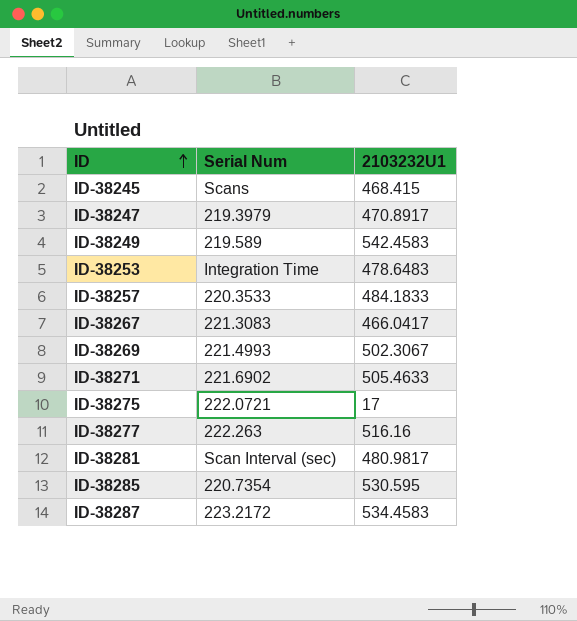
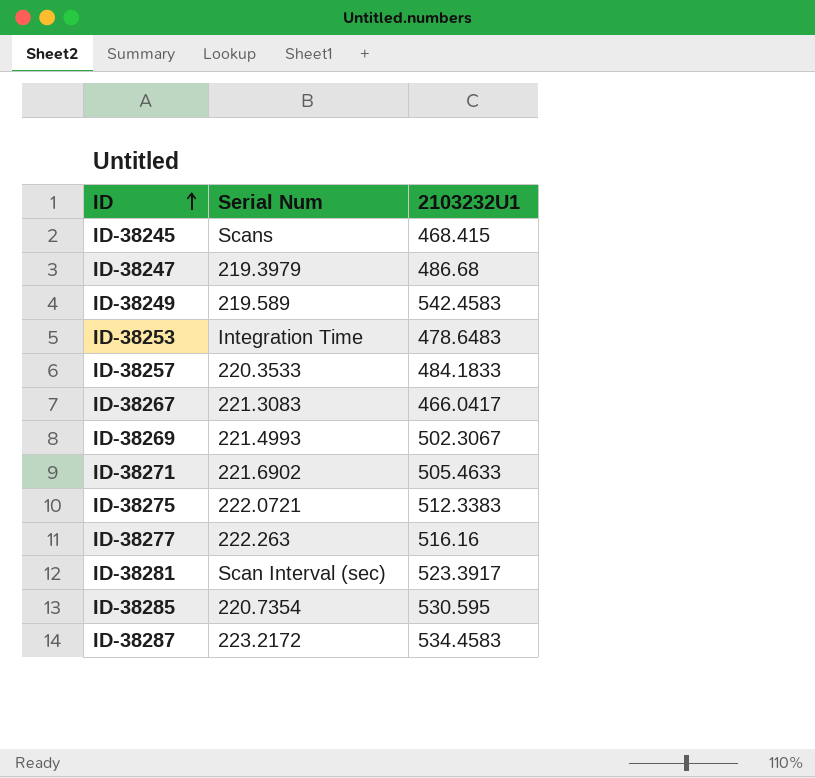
ID-38247 | 2103232U1: 470.8917 -> 486.68
ID-38275 | 2103232U1: 17 -> 512.3383
ID-38281 | 2103232U1: 480.9817 -> 523.3917

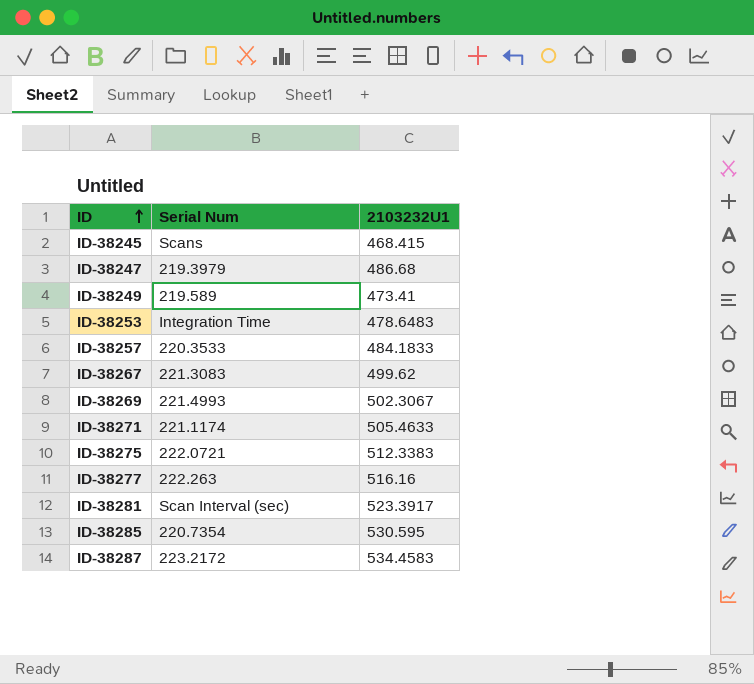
ID-38249 | 2103232U1: 542.4583 -> 473.41
ID-38267 | 2103232U1: 466.0417 -> 499.62
ID-38271 | Serial Num: 221.6902 -> 221.1174

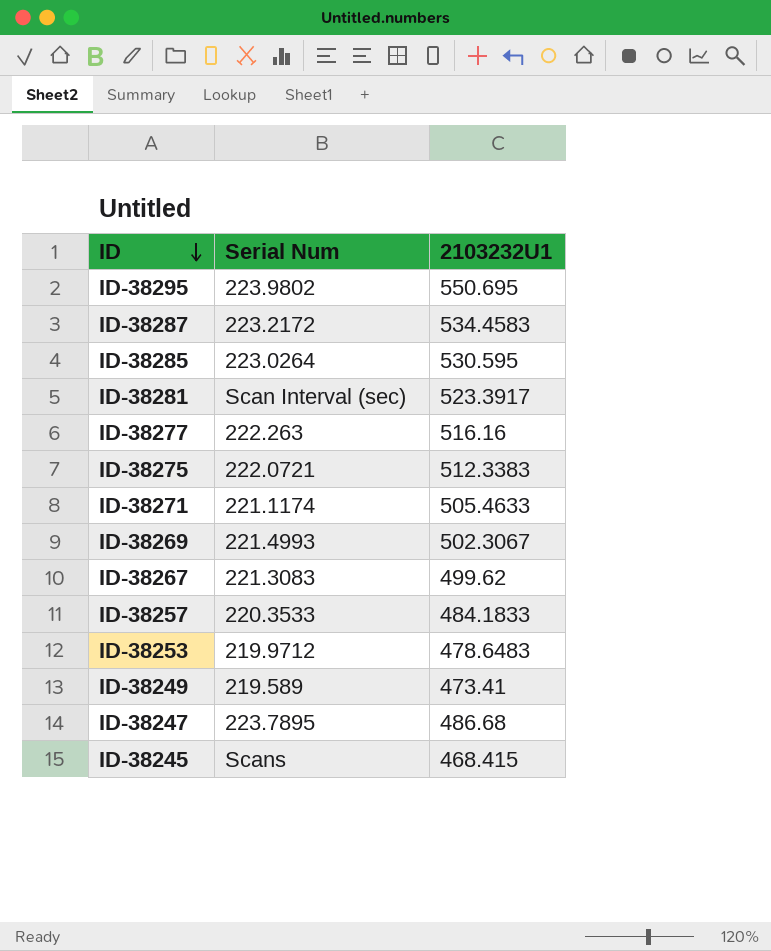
row order: ID ascending -> ID descending
row ID-38295: none -> 223.9802 | 550.695
ID-38285 | Serial Num: 220.7354 -> 223.0264
ID-38253 | Serial Num: Integration Time -> 219.9712
ID-38247 | Serial Num: 219.3979 -> 223.7895

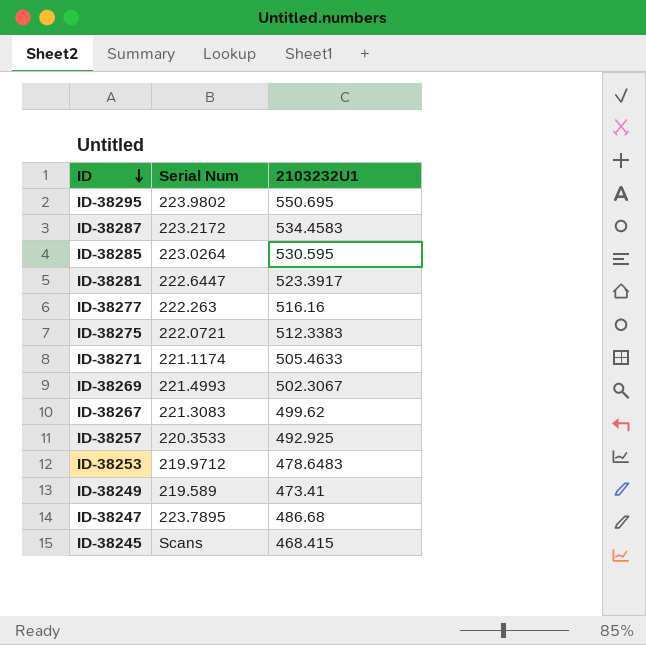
ID-38281 | Serial Num: Scan Interval (sec) -> 222.6447
ID-38257 | 2103232U1: 484.1833 -> 492.925

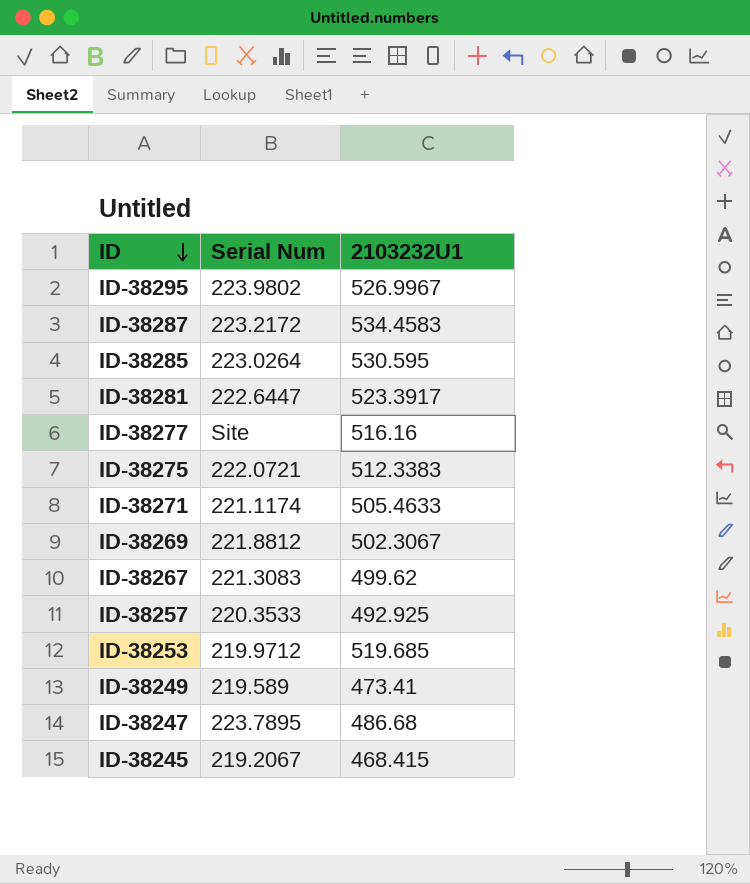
ID-38295 | 2103232U1: 550.695 -> 526.9967
ID-38277 | Serial Num: 222.263 -> Site
ID-38269 | Serial Num: 221.4993 -> 221.8812
ID-38253 | 2103232U1: 478.6483 -> 519.685
ID-38245 | Serial Num: Scans -> 219.2067

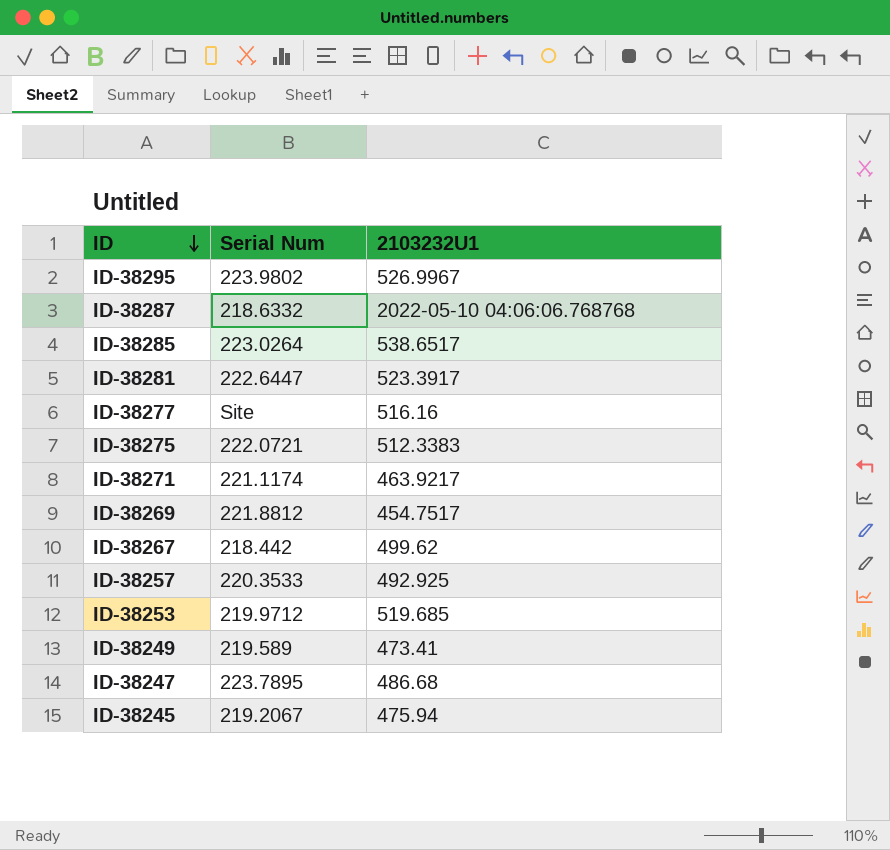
ID-38287 | Serial Num: 223.2172 -> 218.6332
ID-38287 | 2103232U1: 534.4583 -> 2022-05-10 04:06:06.768768
ID-38285 | 2103232U1: 530.595 -> 538.6517
ID-38271 | 2103232U1: 505.4633 -> 463.9217
ID-38269 | 2103232U1: 502.3067 -> 454.7517
ID-38267 | Serial Num: 221.3083 -> 218.442
ID-38245 | 2103232U1: 468.415 -> 475.94

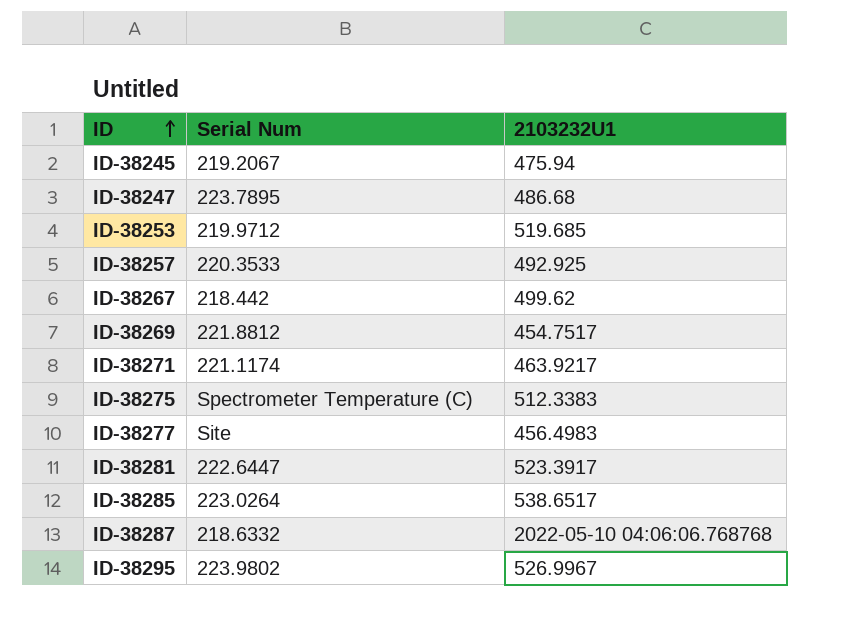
row order: ID descending -> ID ascending
row ID-38249: 219.589 | 473.41 -> none
ID-38275 | Serial Num: 222.0721 -> Spectrometer Temperature (C)
ID-38277 | 2103232U1: 516.16 -> 456.4983

